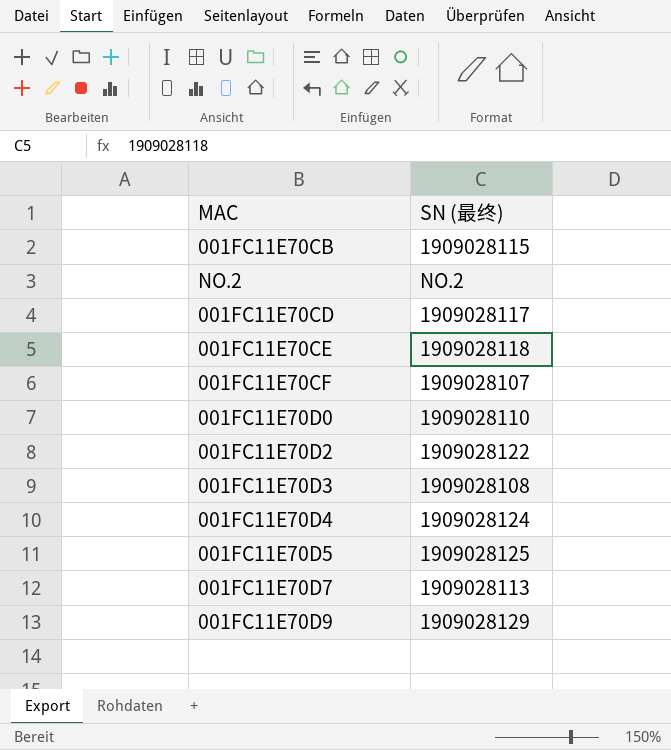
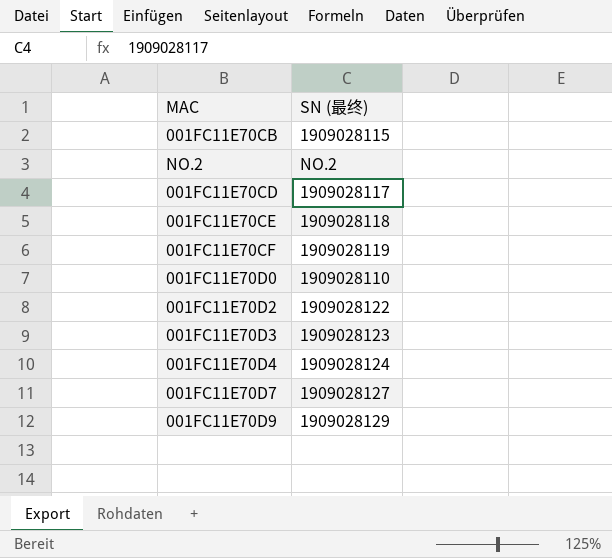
row 001FC11E70D5: 1909028125 -> none
001FC11E70CF | SN (最终): 1909028107 -> 1909028119
001FC11E70D3 | SN (最终): 1909028108 -> 1909028123
001FC11E70D7 | SN (最终): 1909028113 -> 1909028127

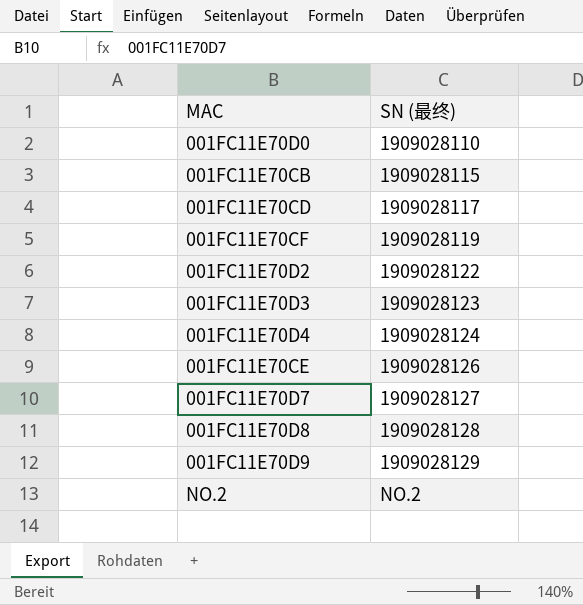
row order: none -> SN (最终) ascending
001FC11E70CE | SN (最终): 1909028118 -> 1909028126
row 001FC11E70D8: none -> 1909028128

